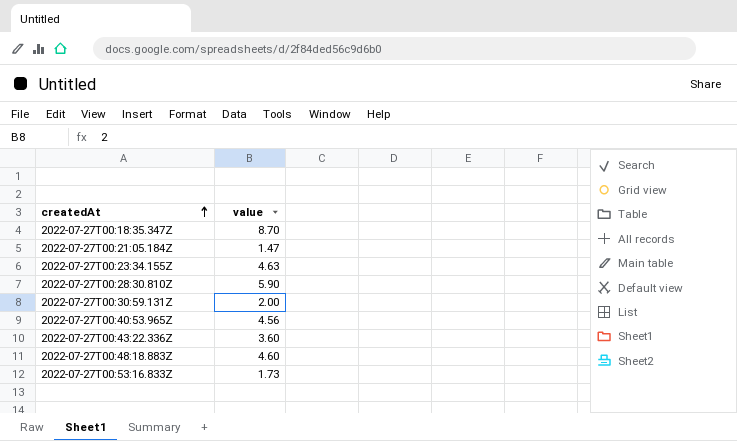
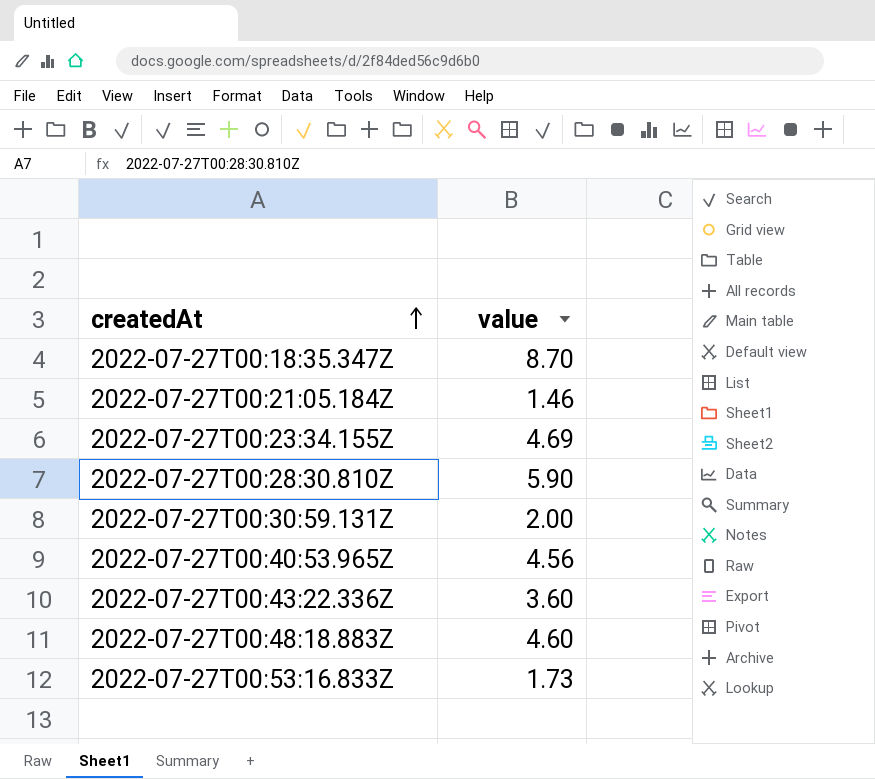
2022-07-27T00:21:05.184Z | value: 1.47 -> 1.46
2022-07-27T00:23:34.155Z | value: 4.63 -> 4.69

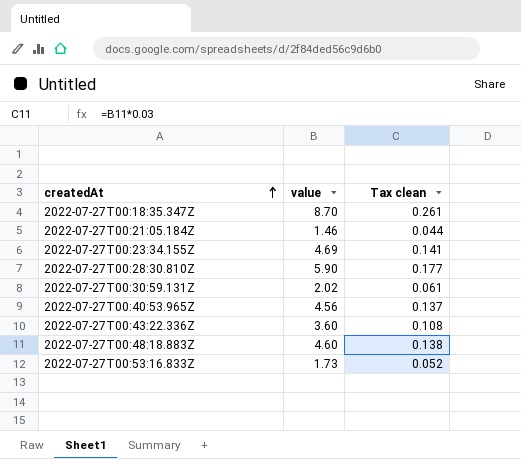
column Tax clean | formula: none -> [value] * 0.03
2022-07-27T00:30:59.131Z | value: 2.00 -> 2.02

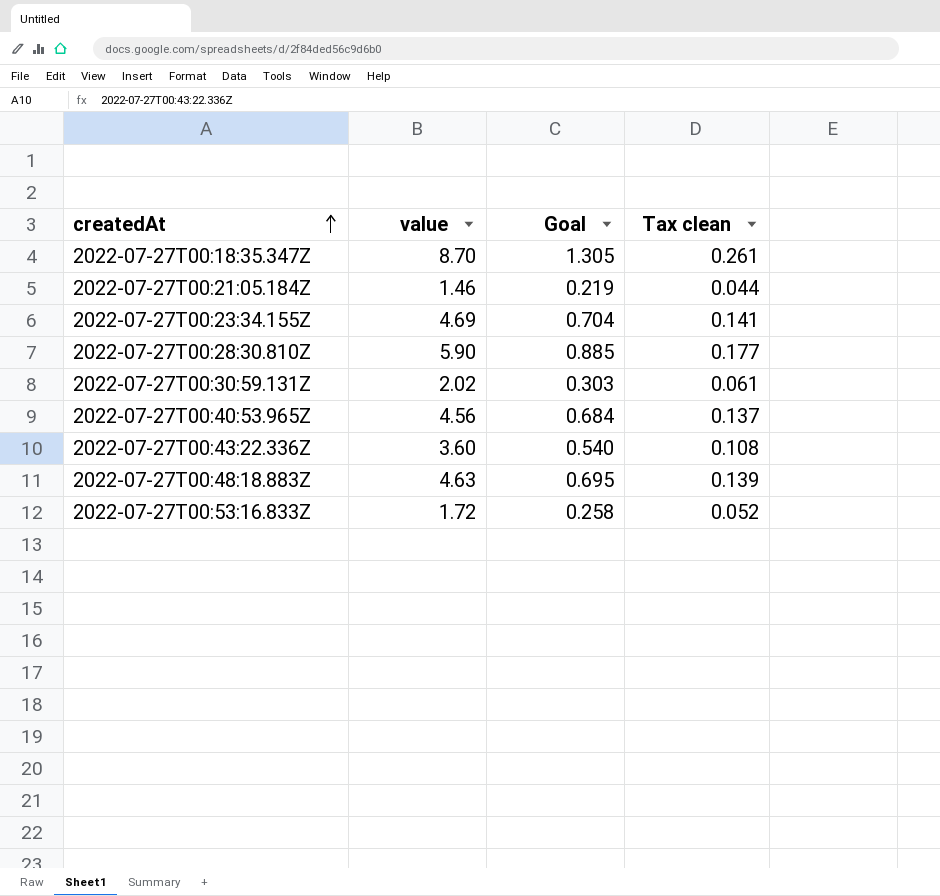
column Goal | formula: none -> [value] * 0.15
2022-07-27T00:48:18.883Z | value: 4.60 -> 4.63
2022-07-27T00:48:18.883Z | Tax clean: 0.138 -> 0.139
2022-07-27T00:53:16.833Z | value: 1.73 -> 1.72

